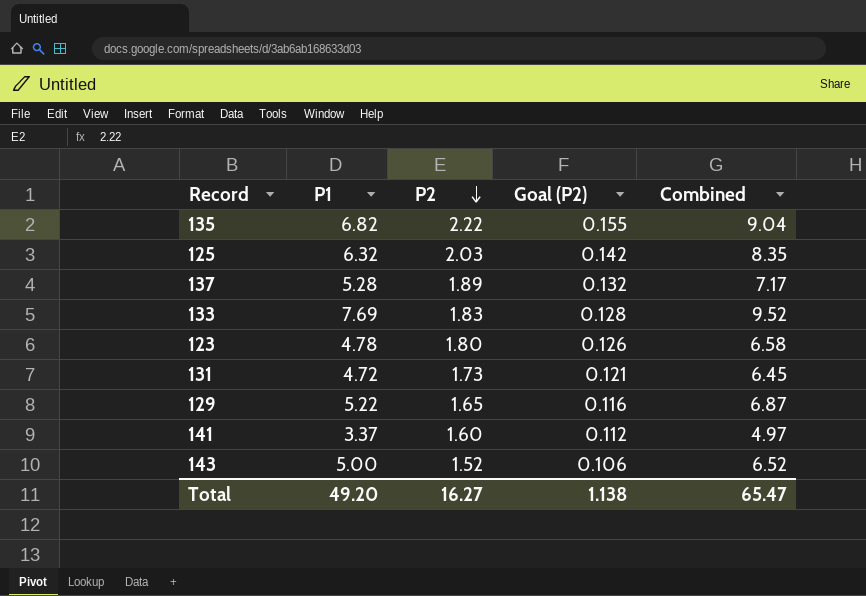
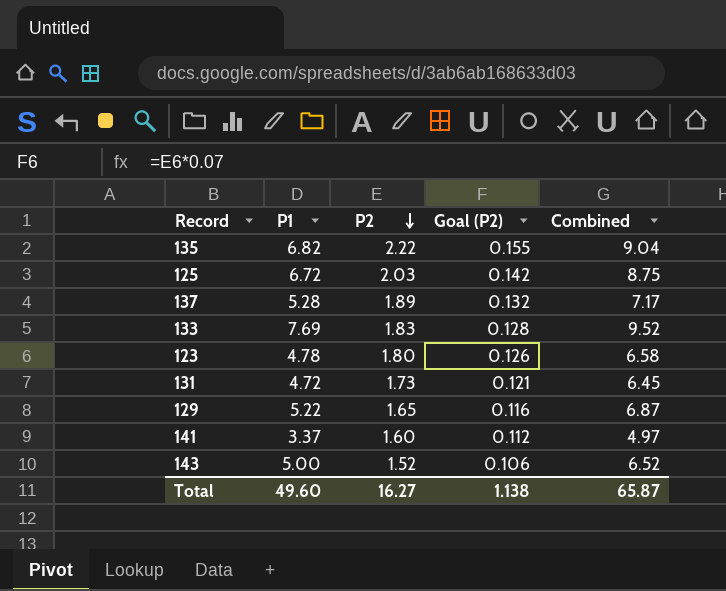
125 | P1: 6.32 -> 6.72
125 | Combined: 8.35 -> 8.75
Total | P1: 49.20 -> 49.60
Total | Combined: 65.47 -> 65.87

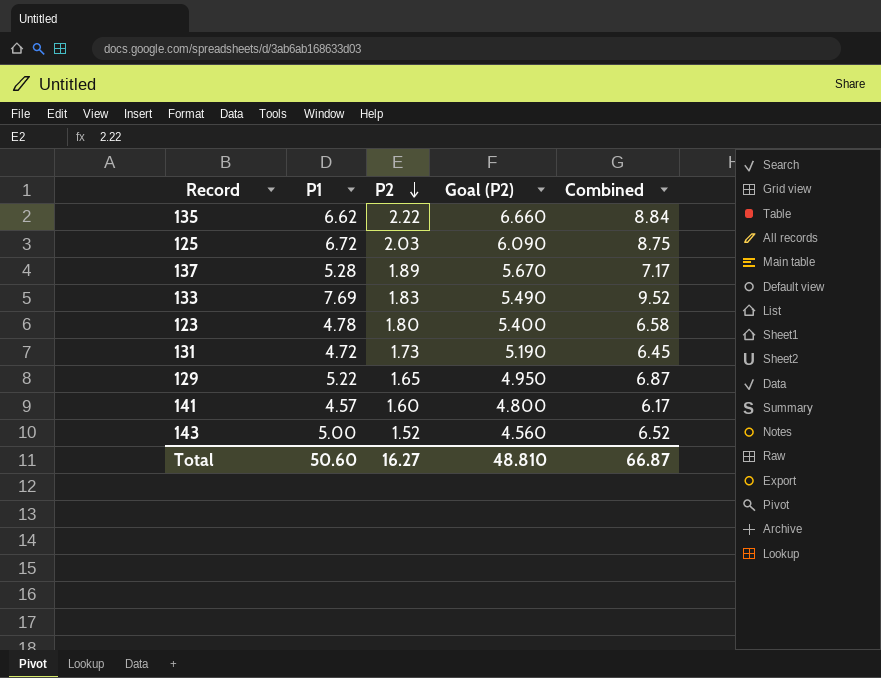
column Goal (P2) | formula: [P2] * 0.07 -> [P2] * 3
135 | P1: 6.82 -> 6.62
135 | Combined: 9.04 -> 8.84
141 | P1: 3.37 -> 4.57
141 | Combined: 4.97 -> 6.17
Total | P1: 49.60 -> 50.60
Total | Goal (P2): 1.138 -> 48.810
Total | Combined: 65.87 -> 66.87

